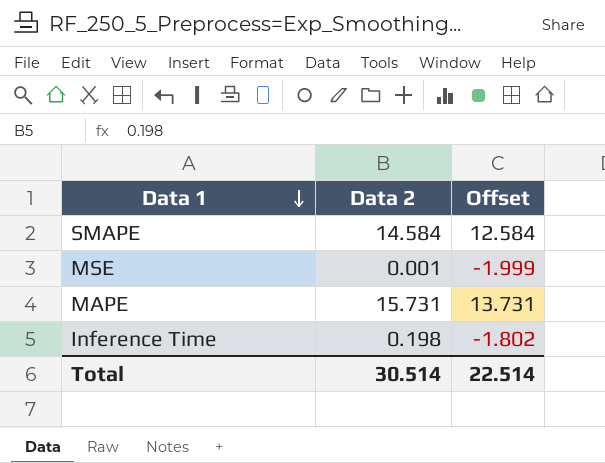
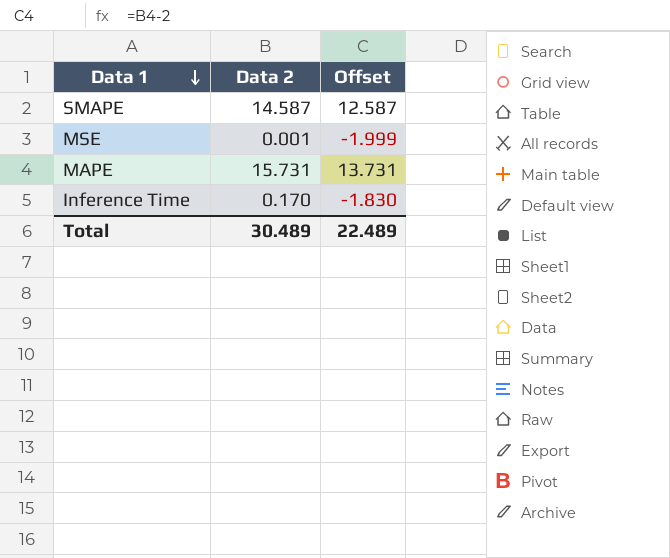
SMAPE | Data 2: 14.584 -> 14.587
SMAPE | Offset: 12.584 -> 12.587
Inference Time | Data 2: 0.198 -> 0.170
Inference Time | Offset: -1.802 -> -1.830
Total | Data 2: 30.514 -> 30.489
Total | Offset: 22.514 -> 22.489

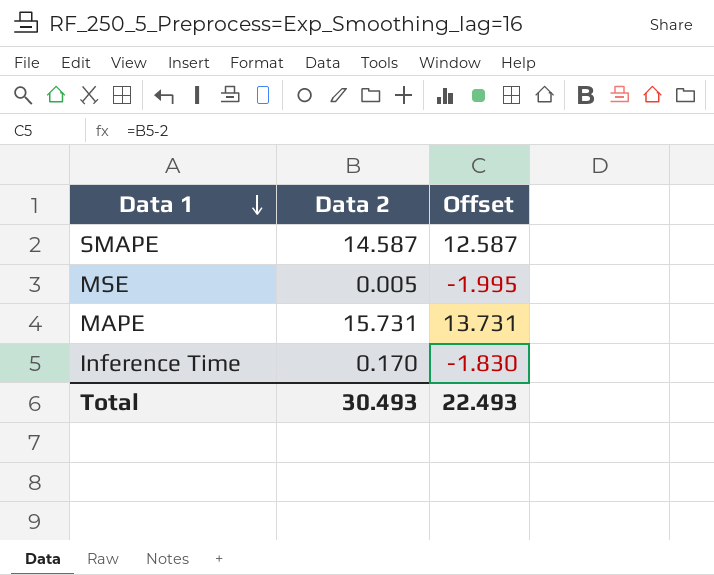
MSE | Data 2: 0.001 -> 0.005
MSE | Offset: -1.999 -> -1.995
Total | Data 2: 30.489 -> 30.493
Total | Offset: 22.489 -> 22.493

